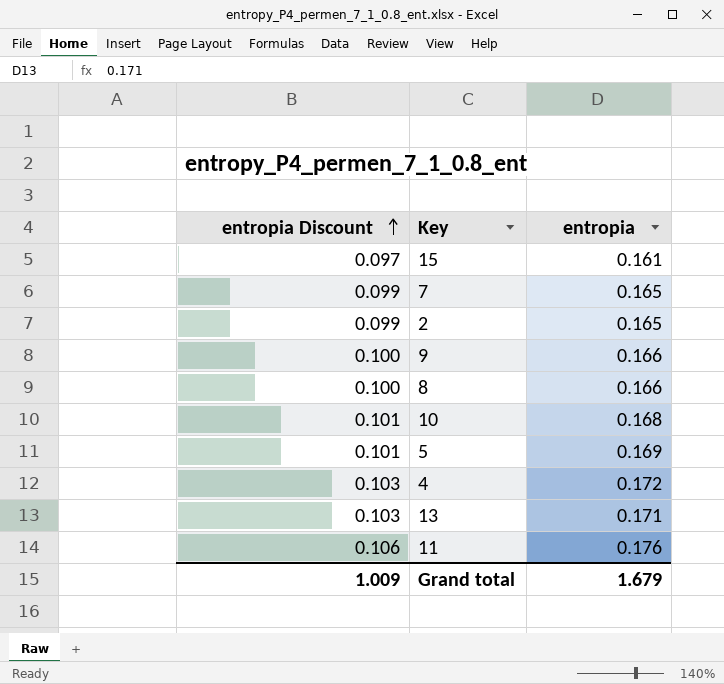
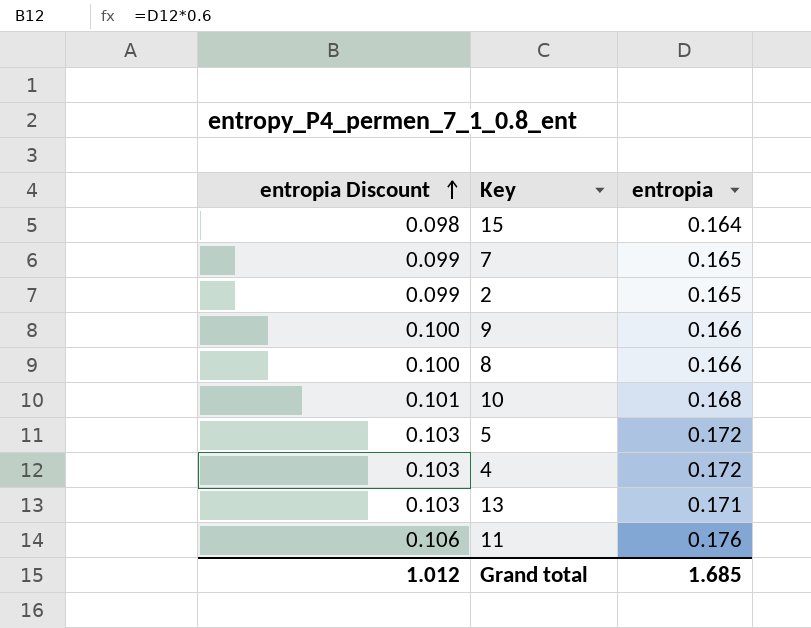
15 | entropia Discount: 0.097 -> 0.098
15 | entropia: 0.161 -> 0.164
5 | entropia Discount: 0.101 -> 0.103
5 | entropia: 0.169 -> 0.172
Grand total | entropia Discount: 1.009 -> 1.012
Grand total | entropia: 1.679 -> 1.685

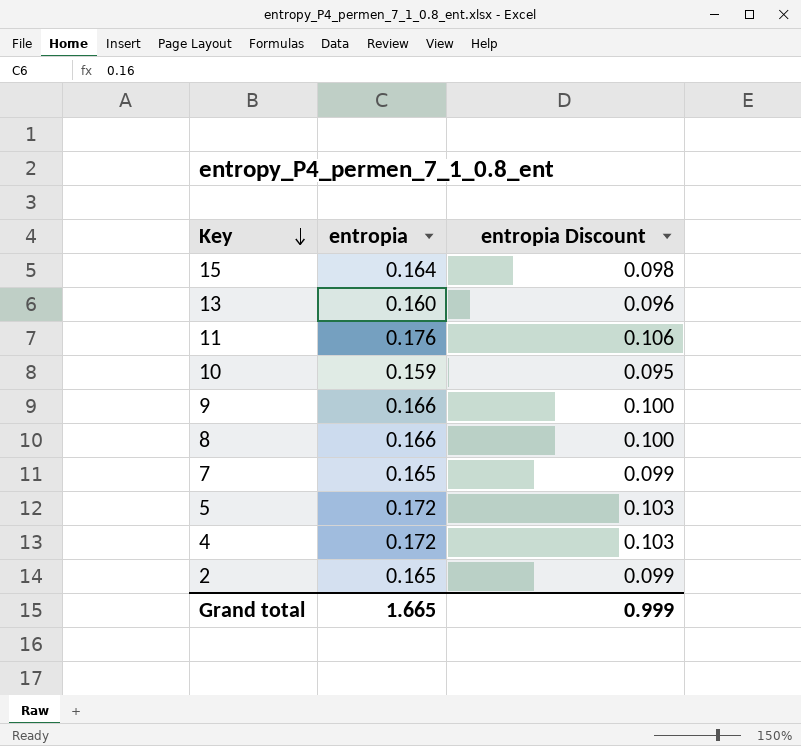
row order: entropia Discount ascending -> Key descending
column entropia Discount | position: 1 -> 3
13 | entropia: 0.171 -> 0.160
13 | entropia Discount: 0.103 -> 0.096
10 | entropia: 0.168 -> 0.159
10 | entropia Discount: 0.101 -> 0.095
Grand total | entropia: 1.685 -> 1.665
Grand total | entropia Discount: 1.012 -> 0.999

